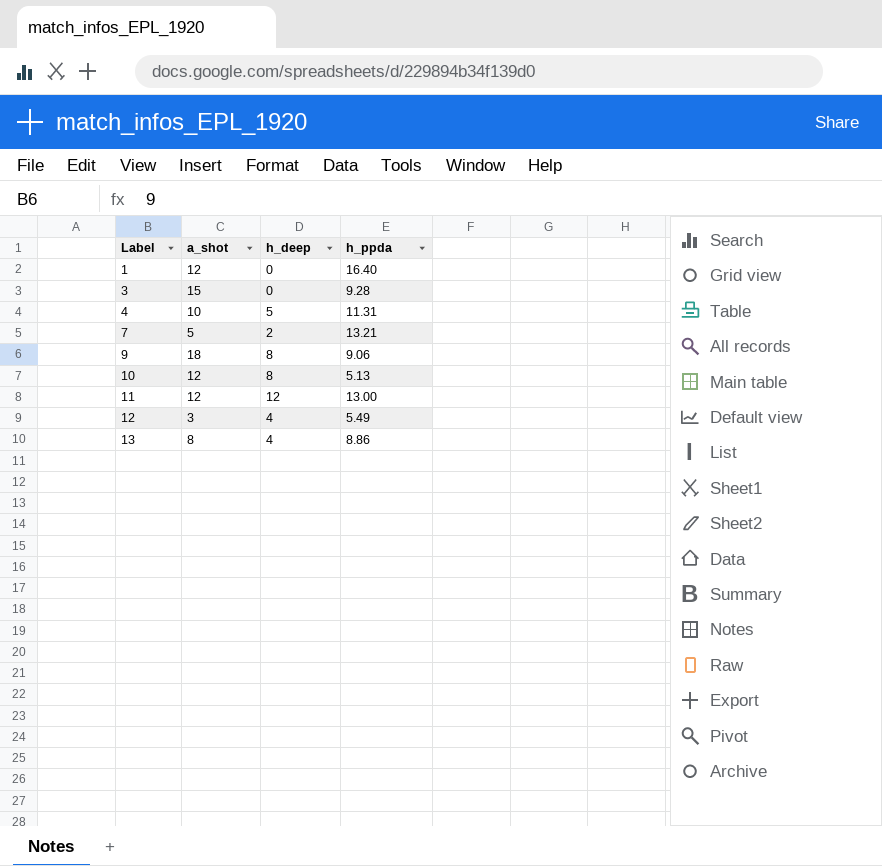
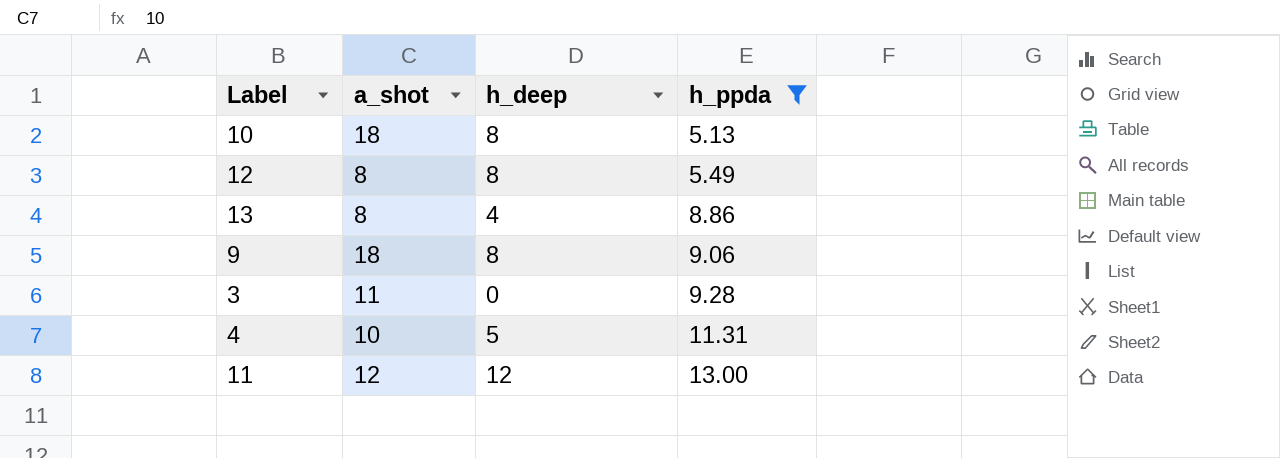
filter: none -> h_ppda <= 13.00
row order: Label ascending -> h_ppda ascending
10 | a_shot: 12 -> 18
12 | a_shot: 3 -> 8
12 | h_deep: 4 -> 8
3 | a_shot: 15 -> 11

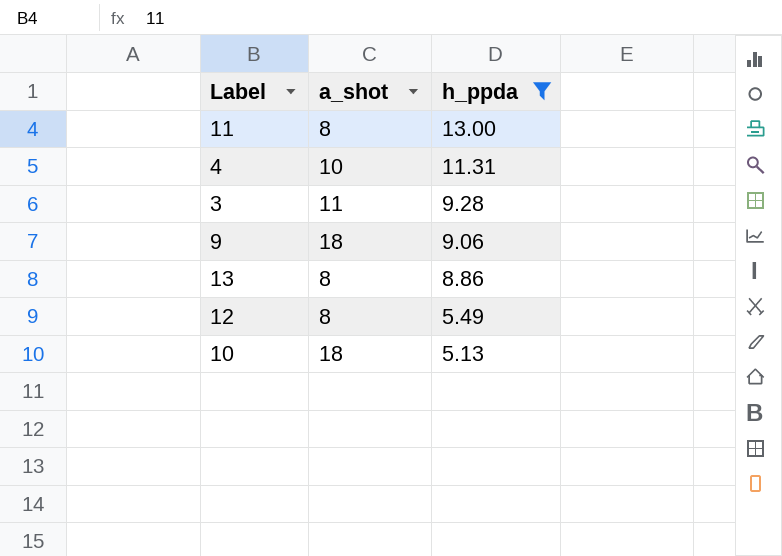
row order: h_ppda ascending -> h_ppda descending
column h_deep | position: 3 -> none
11 | a_shot: 12 -> 8

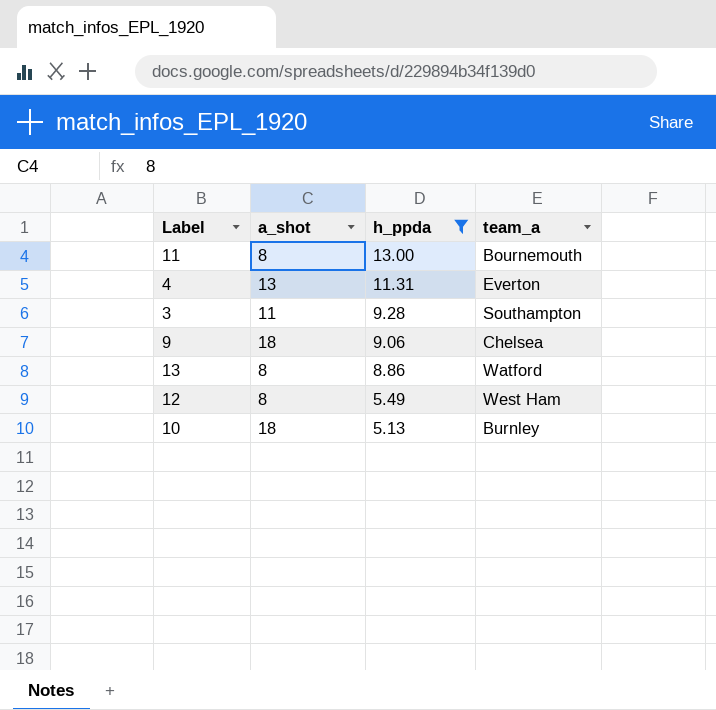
column team_a | position: none -> 4
4 | a_shot: 10 -> 13

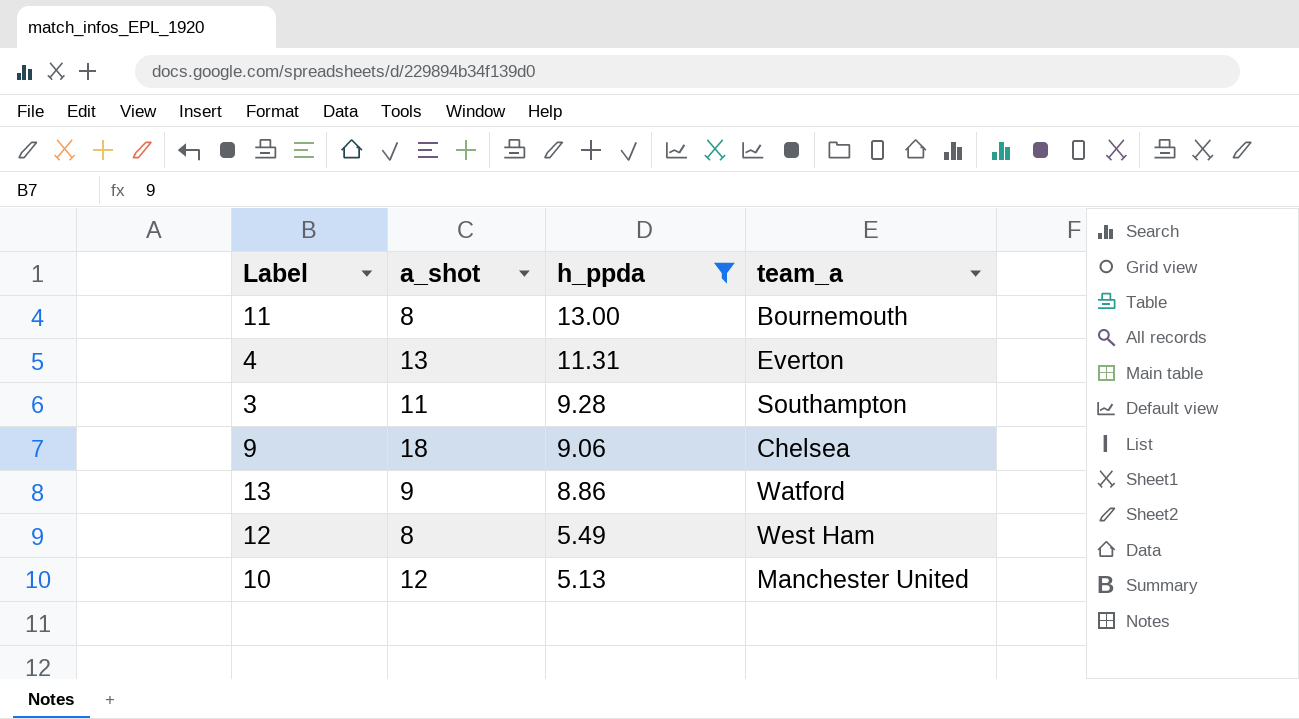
13 | a_shot: 8 -> 9
10 | a_shot: 18 -> 12
10 | team_a: Burnley -> Manchester United

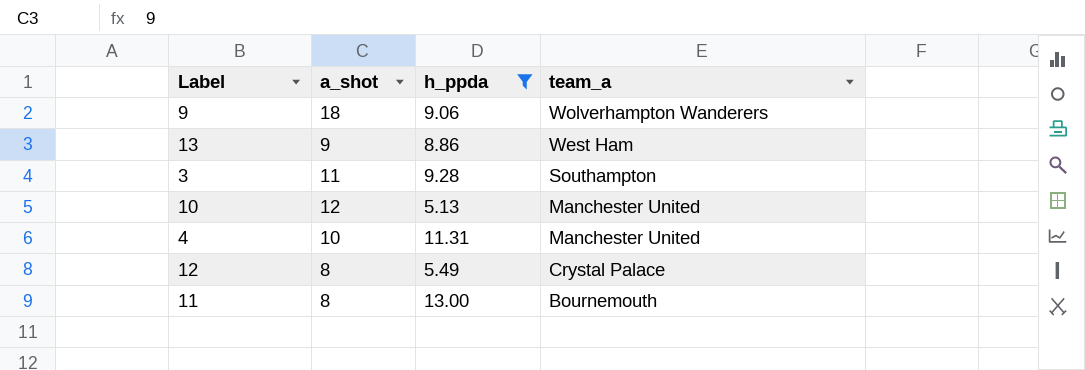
row order: h_ppda descending -> team_a descending
9 | team_a: Chelsea -> Wolverhampton Wanderers
13 | team_a: Watford -> West Ham
4 | a_shot: 13 -> 10
4 | team_a: Everton -> Manchester United
12 | team_a: West Ham -> Crystal Palace

